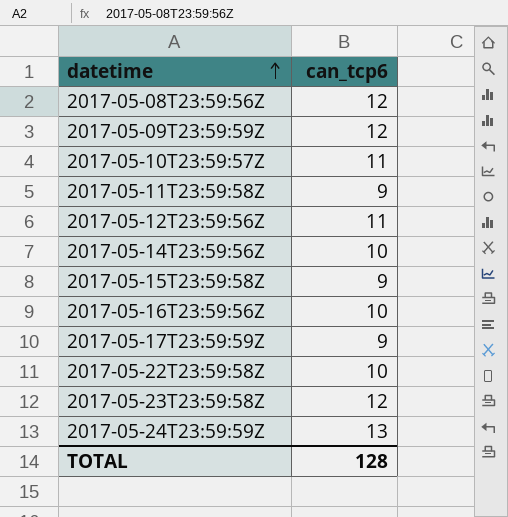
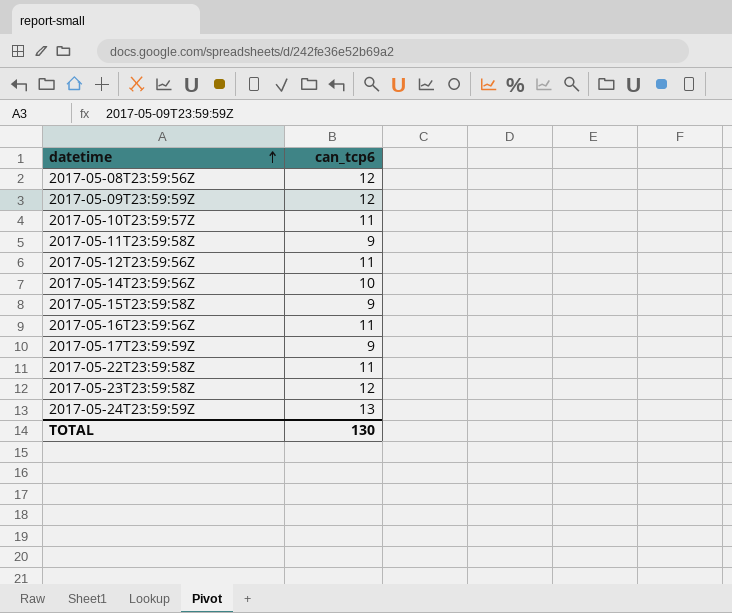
2017-05-16T23:59:56Z | can_tcp6: 10 -> 11
2017-05-22T23:59:58Z | can_tcp6: 10 -> 11
TOTAL | can_tcp6: 128 -> 130

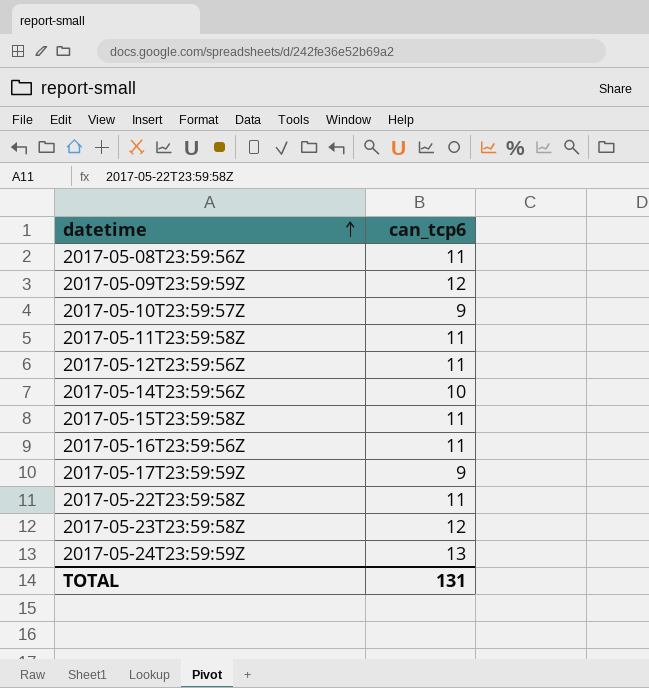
2017-05-08T23:59:56Z | can_tcp6: 12 -> 11
2017-05-10T23:59:57Z | can_tcp6: 11 -> 9
2017-05-11T23:59:58Z | can_tcp6: 9 -> 11
2017-05-15T23:59:58Z | can_tcp6: 9 -> 11
TOTAL | can_tcp6: 130 -> 131

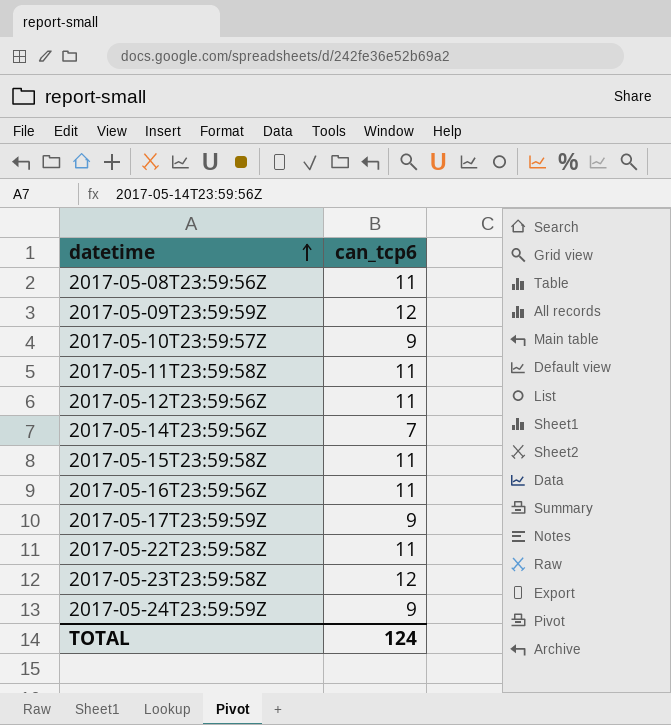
2017-05-14T23:59:56Z | can_tcp6: 10 -> 7
2017-05-24T23:59:59Z | can_tcp6: 13 -> 9
TOTAL | can_tcp6: 131 -> 124

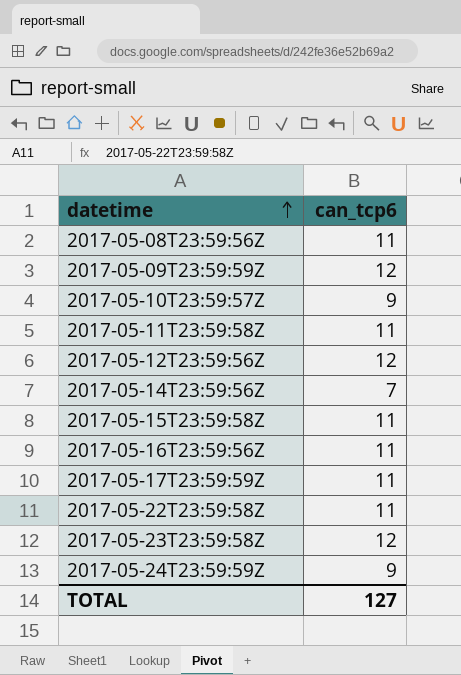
2017-05-12T23:59:56Z | can_tcp6: 11 -> 12
2017-05-17T23:59:59Z | can_tcp6: 9 -> 11
TOTAL | can_tcp6: 124 -> 127

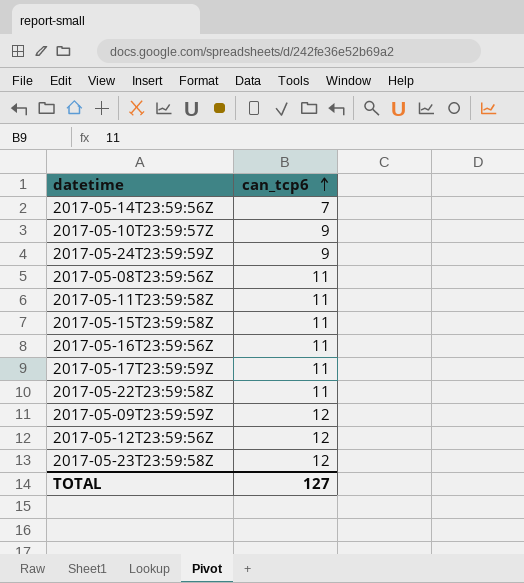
row order: datetime ascending -> can_tcp6 ascending

